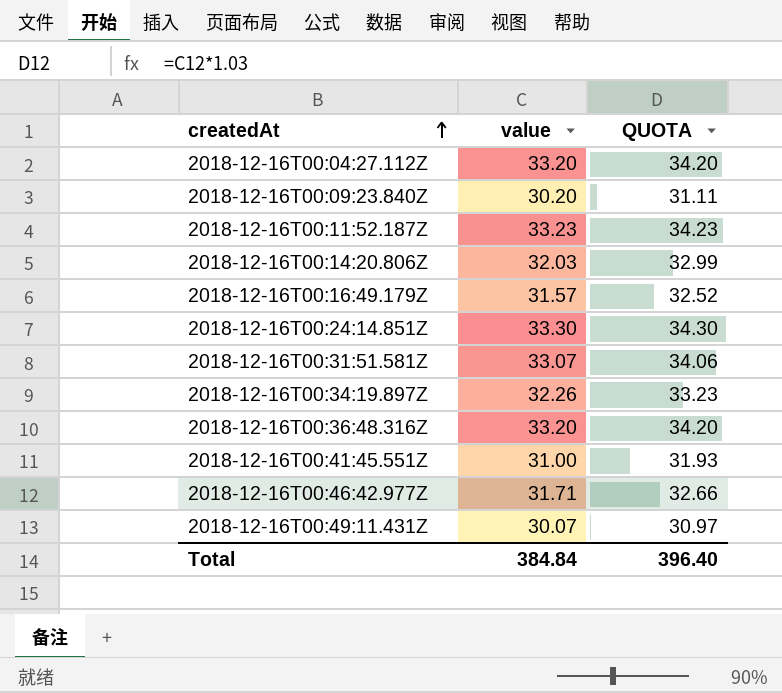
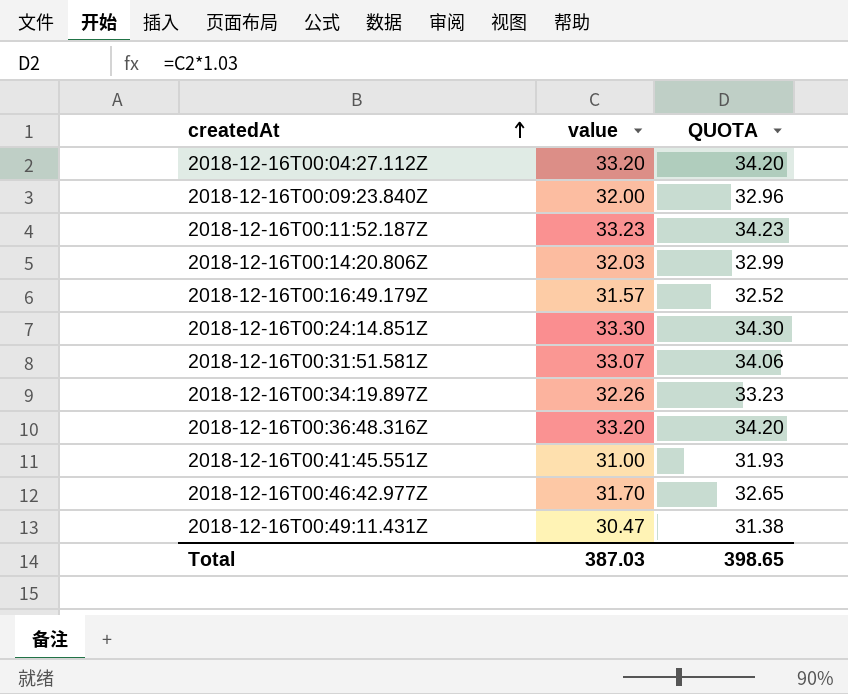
2018-12-16T00:09:23.840Z | value: 30.20 -> 32.00
2018-12-16T00:09:23.840Z | QUOTA: 31.11 -> 32.96
2018-12-16T00:46:42.977Z | value: 31.71 -> 31.70
2018-12-16T00:46:42.977Z | QUOTA: 32.66 -> 32.65
2018-12-16T00:49:11.431Z | value: 30.07 -> 30.47
2018-12-16T00:49:11.431Z | QUOTA: 30.97 -> 31.38
Total | value: 384.84 -> 387.03
Total | QUOTA: 396.40 -> 398.65

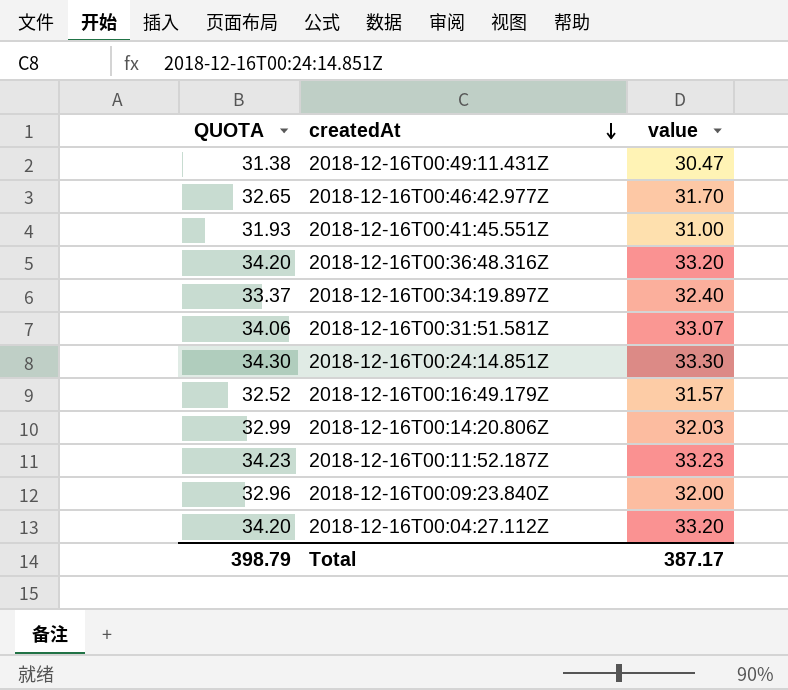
row order: createdAt ascending -> createdAt descending
column QUOTA | position: 3 -> 1
2018-12-16T00:34:19.897Z | QUOTA: 33.23 -> 33.37
2018-12-16T00:34:19.897Z | value: 32.26 -> 32.40
Total | QUOTA: 398.65 -> 398.79
Total | value: 387.03 -> 387.17

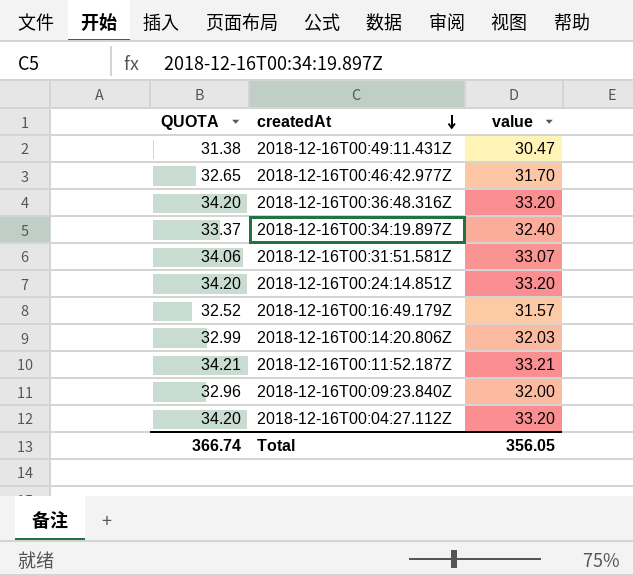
row 2018-12-16T00:41:45.551Z: 31.93 | 31.00 -> none
2018-12-16T00:24:14.851Z | QUOTA: 34.30 -> 34.20
2018-12-16T00:24:14.851Z | value: 33.30 -> 33.20
2018-12-16T00:11:52.187Z | QUOTA: 34.23 -> 34.21
2018-12-16T00:11:52.187Z | value: 33.23 -> 33.21
Total | QUOTA: 398.79 -> 366.74
Total | value: 387.17 -> 356.05

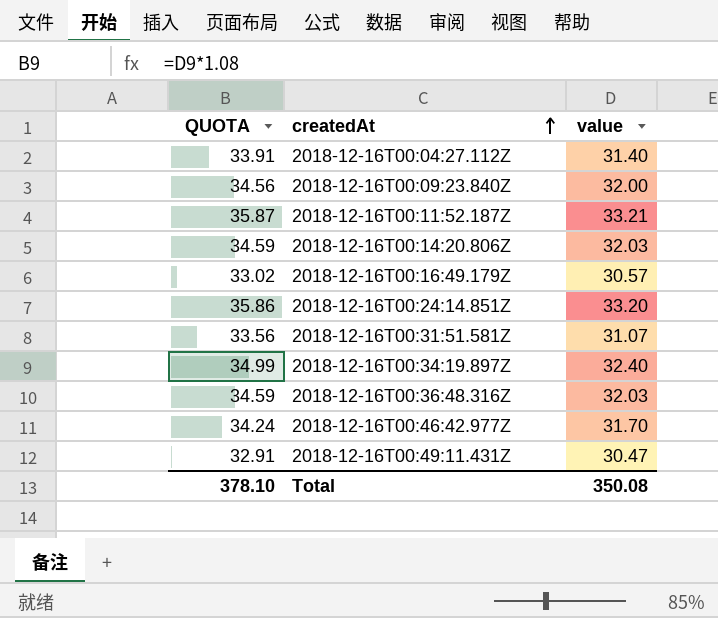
row order: createdAt descending -> createdAt ascending
column QUOTA | formula: [value] * 1.03 -> [value] * 1.08
2018-12-16T00:04:27.112Z | value: 33.20 -> 31.40
2018-12-16T00:16:49.179Z | value: 31.57 -> 30.57
2018-12-16T00:31:51.581Z | value: 33.07 -> 31.07
2018-12-16T00:36:48.316Z | value: 33.20 -> 32.03
Total | QUOTA: 366.74 -> 378.10
Total | value: 356.05 -> 350.08

